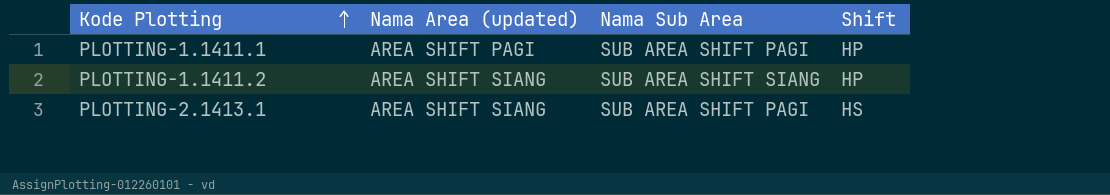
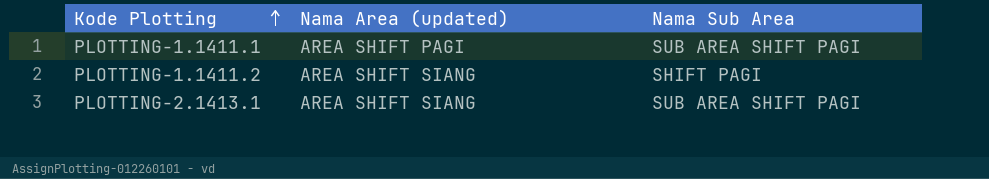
column Shift | position: 4 -> none
PLOTTING-1.1411.2 | Nama Sub Area: SUB AREA SHIFT SIANG -> SHIFT PAGI

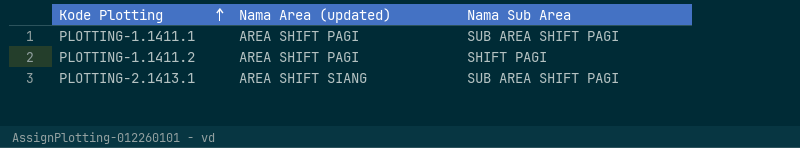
PLOTTING-1.1411.2 | Nama Area (updated): AREA SHIFT SIANG -> AREA SHIFT PAGI

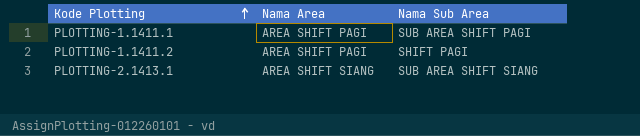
column name: Nama Area (updated) -> Nama Area
PLOTTING-2.1413.1 | Nama Sub Area: SUB AREA SHIFT PAGI -> SUB AREA SHIFT SIANG

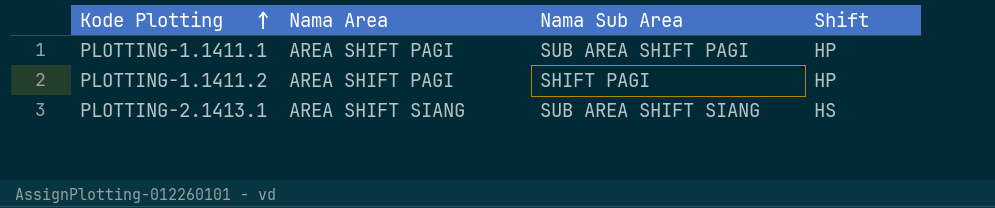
column Shift | position: none -> 4

